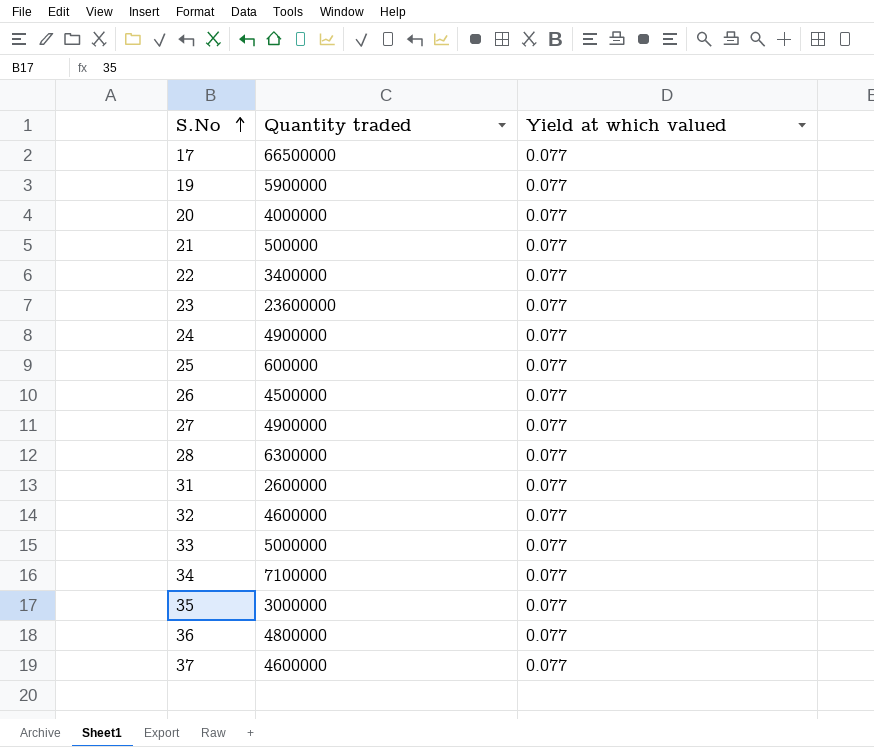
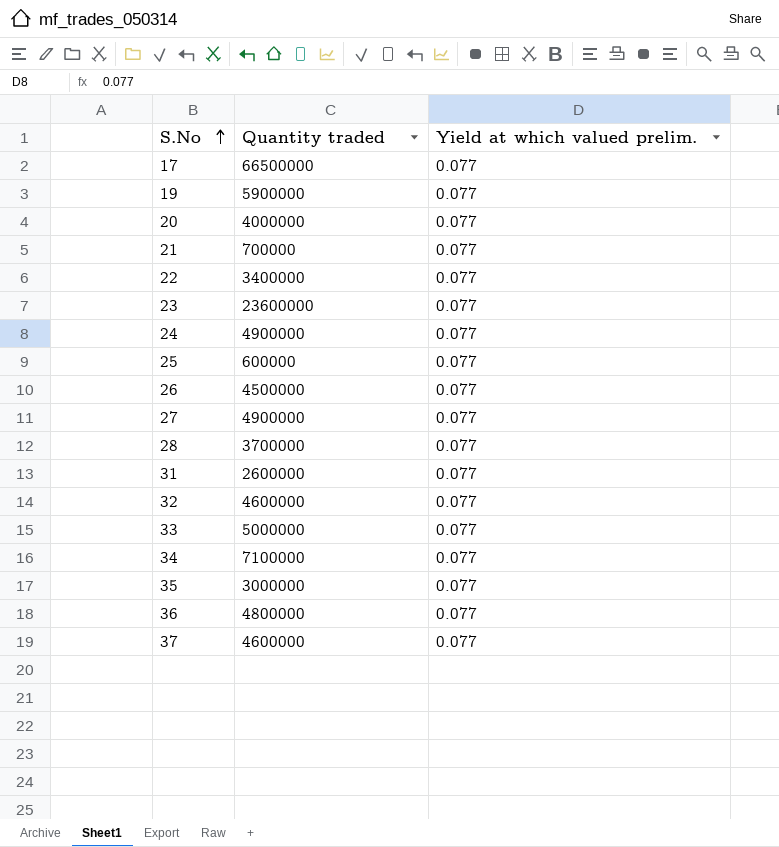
column name: Yield at which valued -> Yield at which valued prelim.
21 | Quantity traded: 500000 -> 700000
28 | Quantity traded: 6300000 -> 3700000

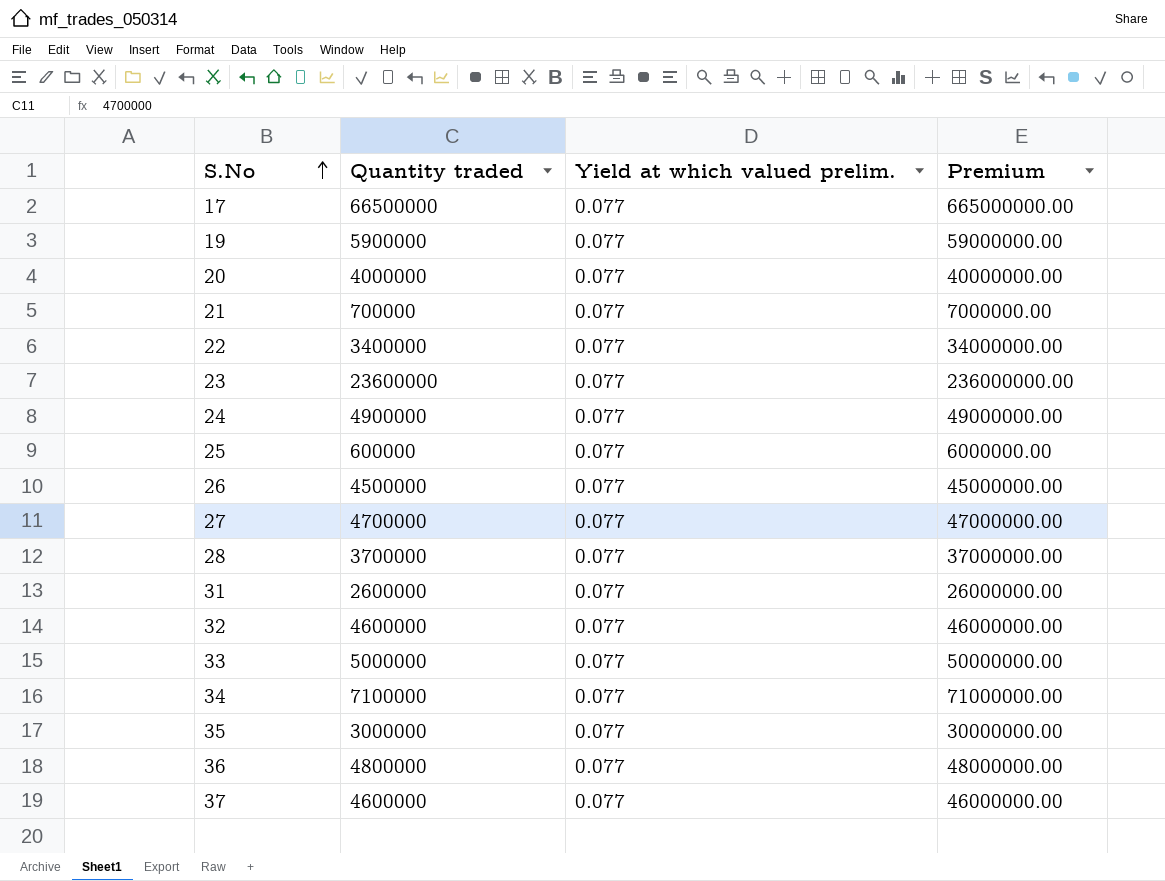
column Premium | formula: none -> [Quantity traded] * 10
27 | Quantity traded: 4900000 -> 4700000

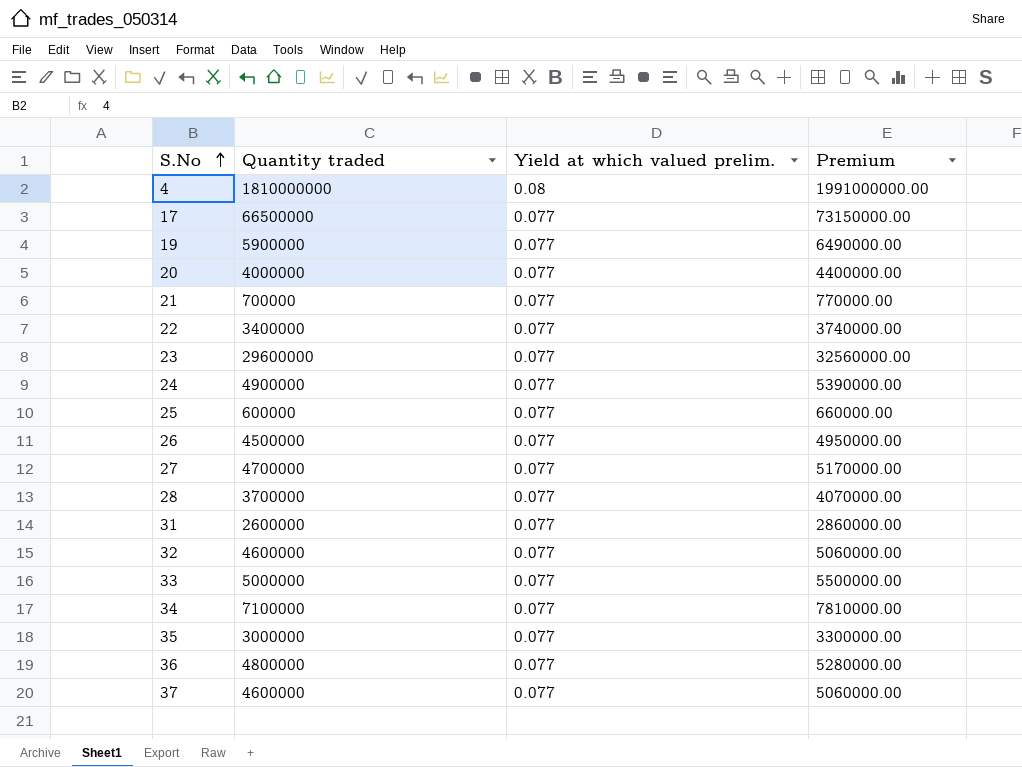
column Premium | formula: [Quantity traded] * 10 -> [Quantity traded] * 1.1
row 4: none -> 1810000000 | 0.08 | 1991000000.00
23 | Quantity traded: 23600000 -> 29600000

